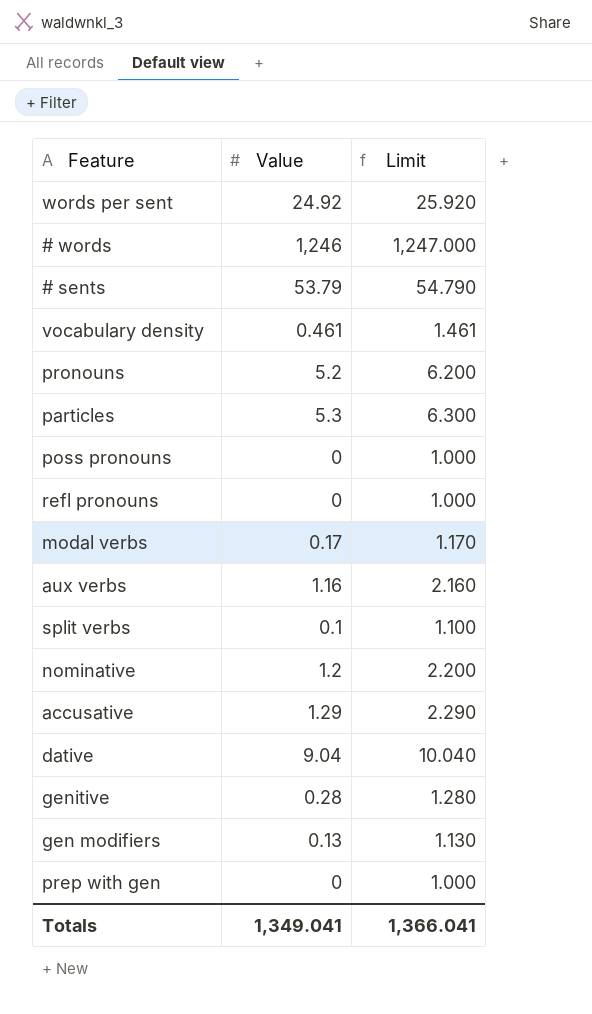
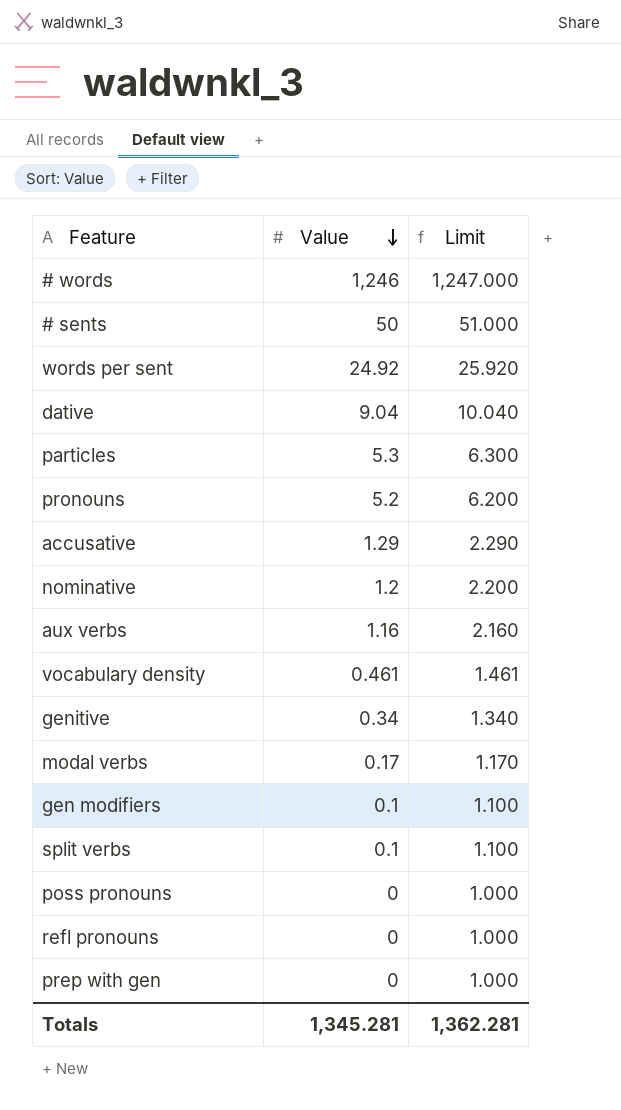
row order: none -> Value descending
# sents | Value: 53.79 -> 50
# sents | Limit: 54.790 -> 51.000
genitive | Value: 0.28 -> 0.34
genitive | Limit: 1.280 -> 1.340
gen modifiers | Value: 0.13 -> 0.1
gen modifiers | Limit: 1.130 -> 1.100
Totals | Value: 1,349.041 -> 1,345.281
Totals | Limit: 1,366.041 -> 1,362.281

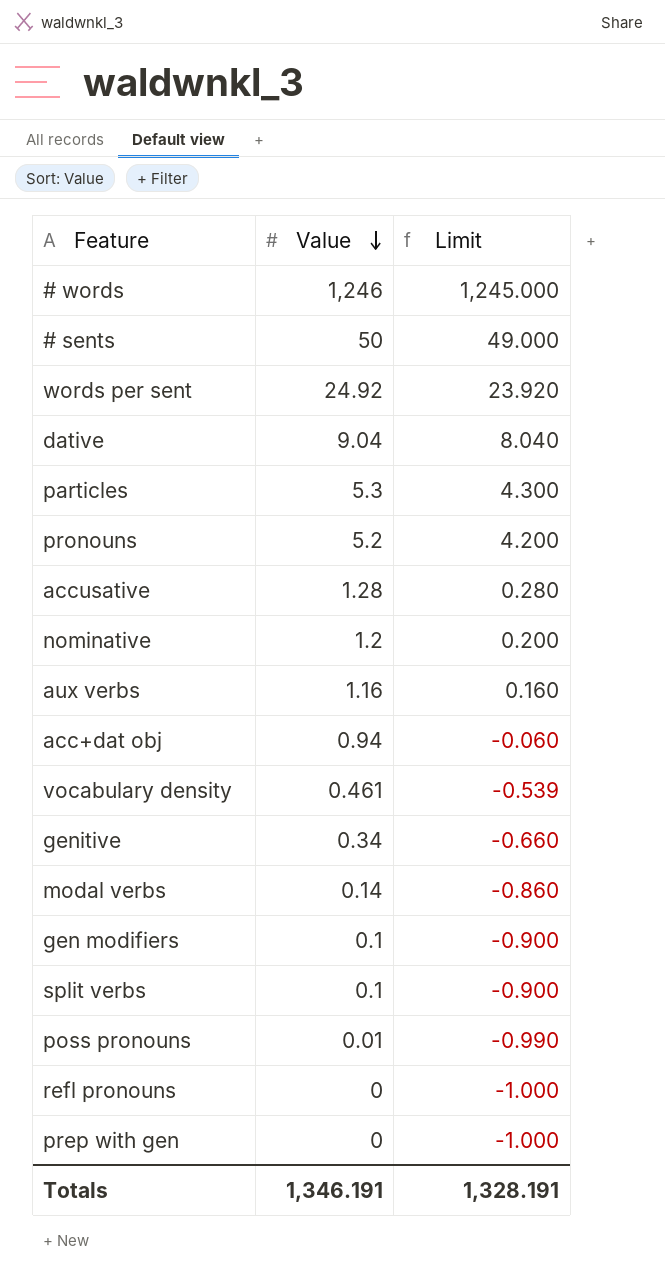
column Limit | formula: [Value] + 1 -> [Value] - 1
accusative | Value: 1.29 -> 1.28
row acc+dat obj: none -> 0.94 | -0.060
modal verbs | Value: 0.17 -> 0.14
poss pronouns | Value: 0 -> 0.01
Totals | Value: 1,345.281 -> 1,346.191
Totals | Limit: 1,362.281 -> 1,328.191

